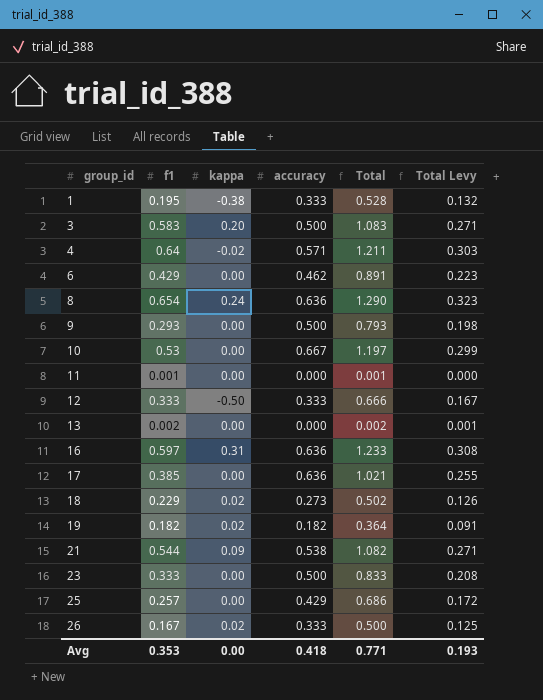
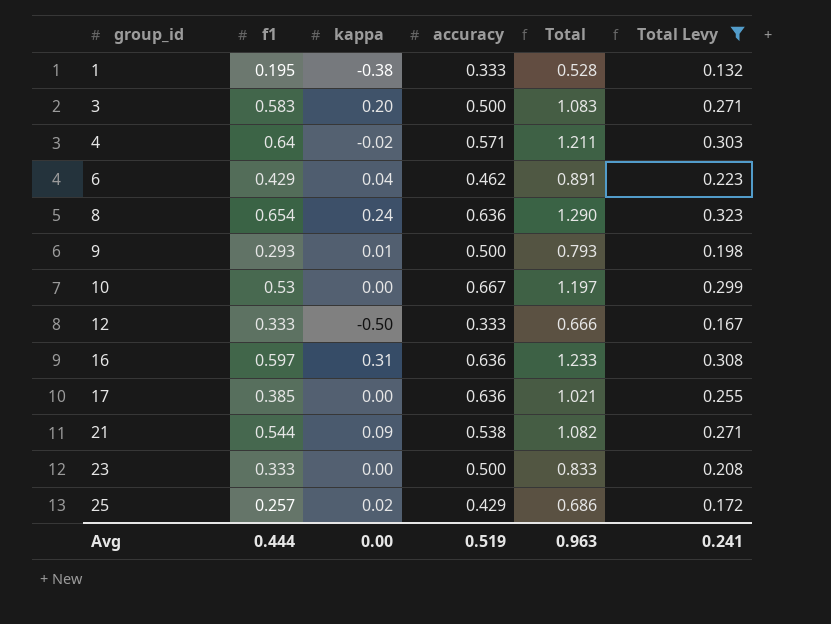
filter: none -> Total Levy >= 0.132
6 | kappa: 0.00 -> 0.04
9 | kappa: 0.00 -> 0.01
25 | kappa: 0.00 -> 0.02
Avg | f1: 0.353 -> 0.444
Avg | accuracy: 0.418 -> 0.519
Avg | Total: 0.771 -> 0.963
Avg | Total Levy: 0.193 -> 0.241

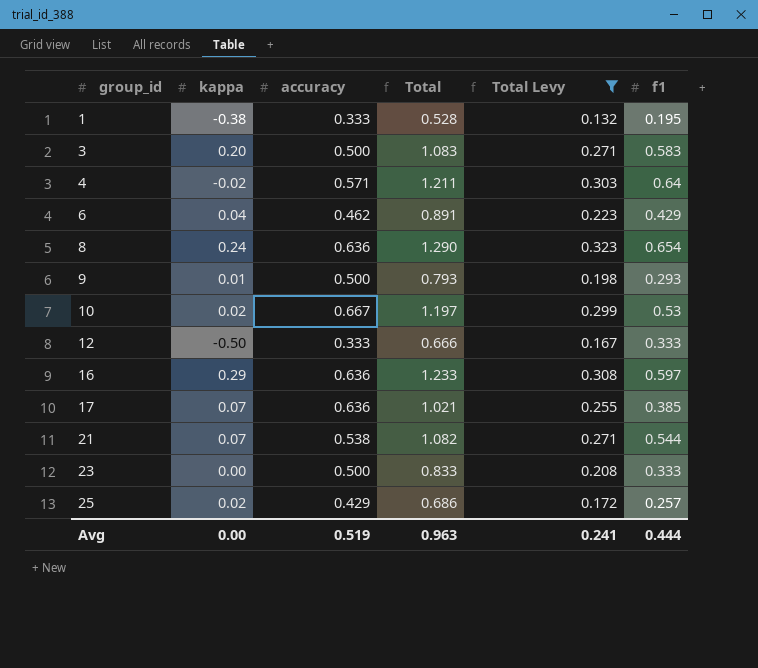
column f1 | position: 2 -> 6
10 | kappa: 0.00 -> 0.02
16 | kappa: 0.31 -> 0.29
17 | kappa: 0.00 -> 0.07
21 | kappa: 0.09 -> 0.07

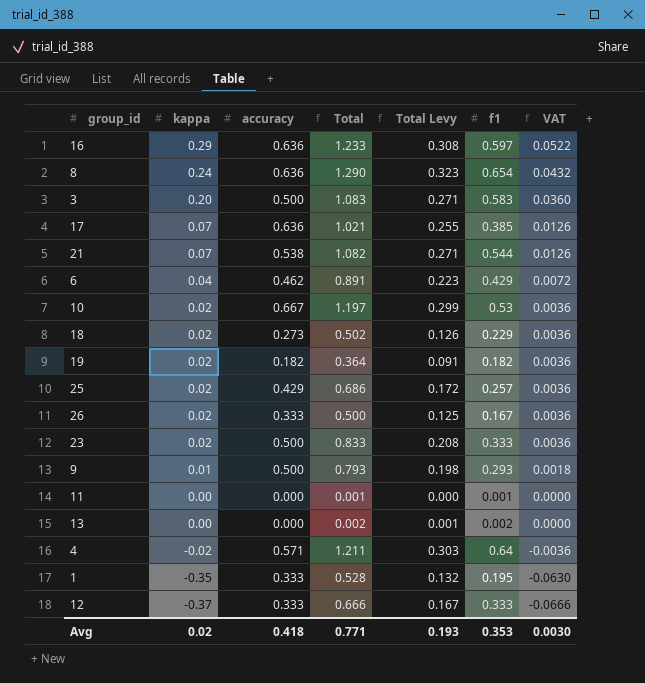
filter: Total Levy >= 0.132 -> none
row order: group_id ascending -> kappa descending
column VAT | formula: none -> [kappa] * 0.18
23 | kappa: 0.00 -> 0.02
1 | kappa: -0.38 -> -0.35
12 | kappa: -0.50 -> -0.37
Avg | kappa: 0.00 -> 0.02
Avg | accuracy: 0.519 -> 0.418
Avg | Total: 0.963 -> 0.771
Avg | Total Levy: 0.241 -> 0.193
Avg | f1: 0.444 -> 0.353

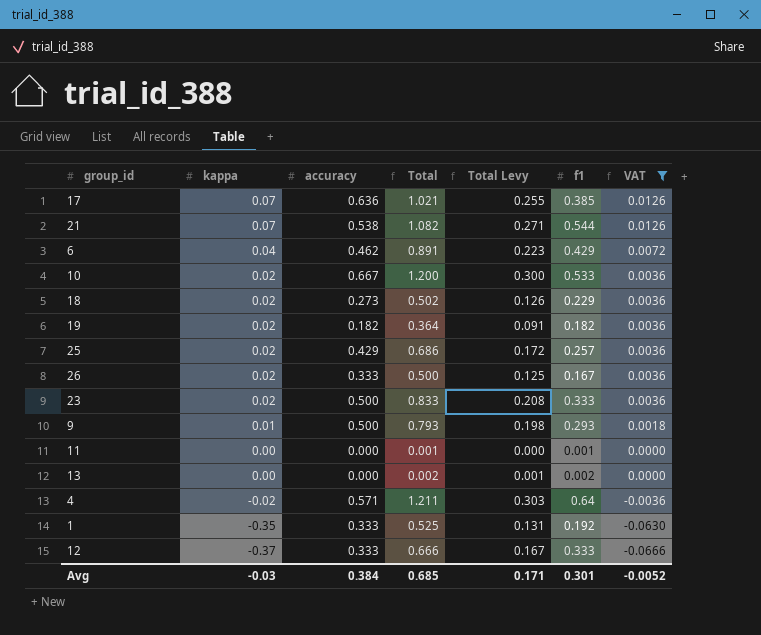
filter: none -> VAT <= 0.0126
10 | Total: 1.197 -> 1.200
10 | Total Levy: 0.299 -> 0.300
10 | f1: 0.53 -> 0.533
1 | Total: 0.528 -> 0.525
1 | Total Levy: 0.132 -> 0.131
1 | f1: 0.195 -> 0.192
Avg | kappa: 0.02 -> -0.03
Avg | accuracy: 0.418 -> 0.384
Avg | Total: 0.771 -> 0.685
Avg | Total Levy: 0.193 -> 0.171
Avg | f1: 0.353 -> 0.301
Avg | VAT: 0.0030 -> -0.0052

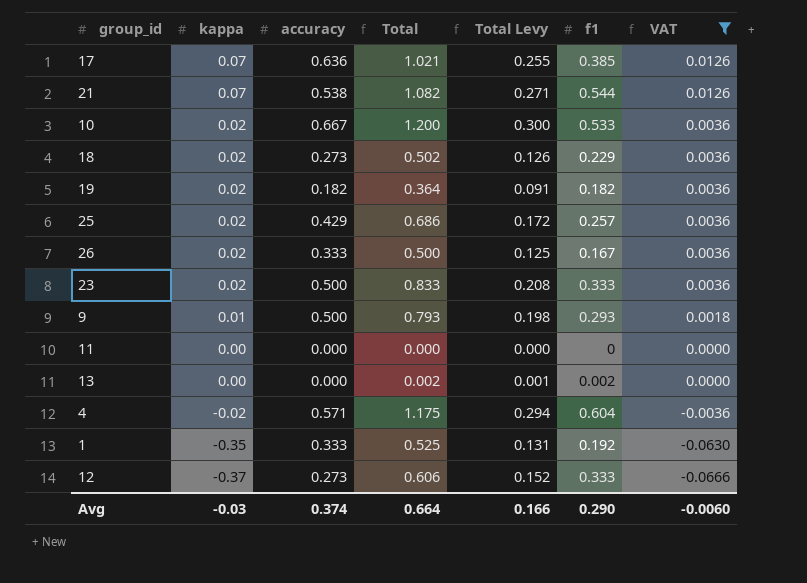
row 6: 0.04 | 0.462 | 0.891 | 0.223 | 0.429 | 0.0072 -> none
11 | Total: 0.001 -> 0.000
11 | f1: 0.001 -> 0
4 | Total: 1.211 -> 1.175
4 | Total Levy: 0.303 -> 0.294
4 | f1: 0.64 -> 0.604
12 | accuracy: 0.333 -> 0.273
12 | Total: 0.666 -> 0.606
12 | Total Levy: 0.167 -> 0.152
Avg | accuracy: 0.384 -> 0.374
Avg | Total: 0.685 -> 0.664
Avg | Total Levy: 0.171 -> 0.166
Avg | f1: 0.301 -> 0.290
Avg | VAT: -0.0052 -> -0.0060

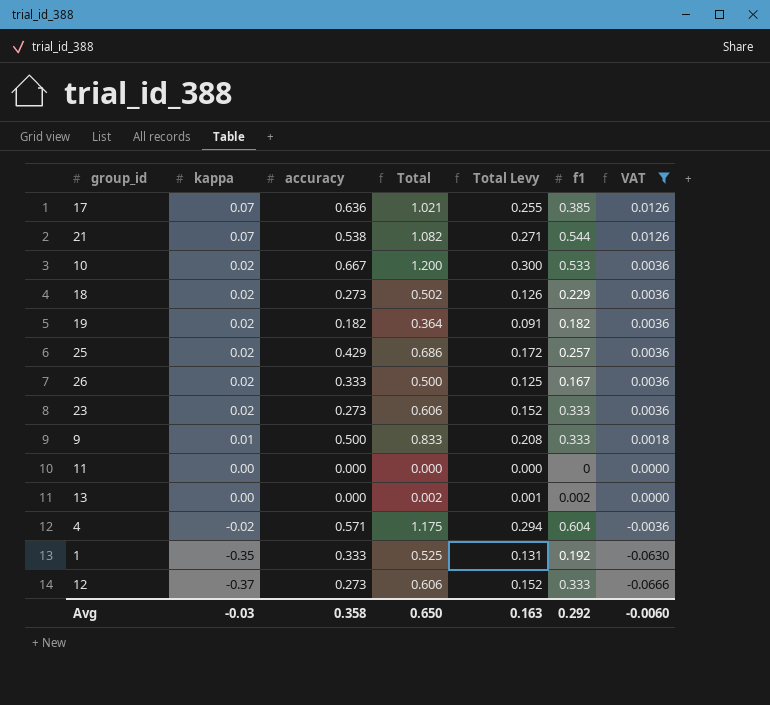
23 | accuracy: 0.500 -> 0.273
23 | Total: 0.833 -> 0.606
23 | Total Levy: 0.208 -> 0.152
9 | Total: 0.793 -> 0.833
9 | Total Levy: 0.198 -> 0.208
9 | f1: 0.293 -> 0.333
Avg | accuracy: 0.374 -> 0.358
Avg | Total: 0.664 -> 0.650
Avg | Total Levy: 0.166 -> 0.163
Avg | f1: 0.290 -> 0.292

